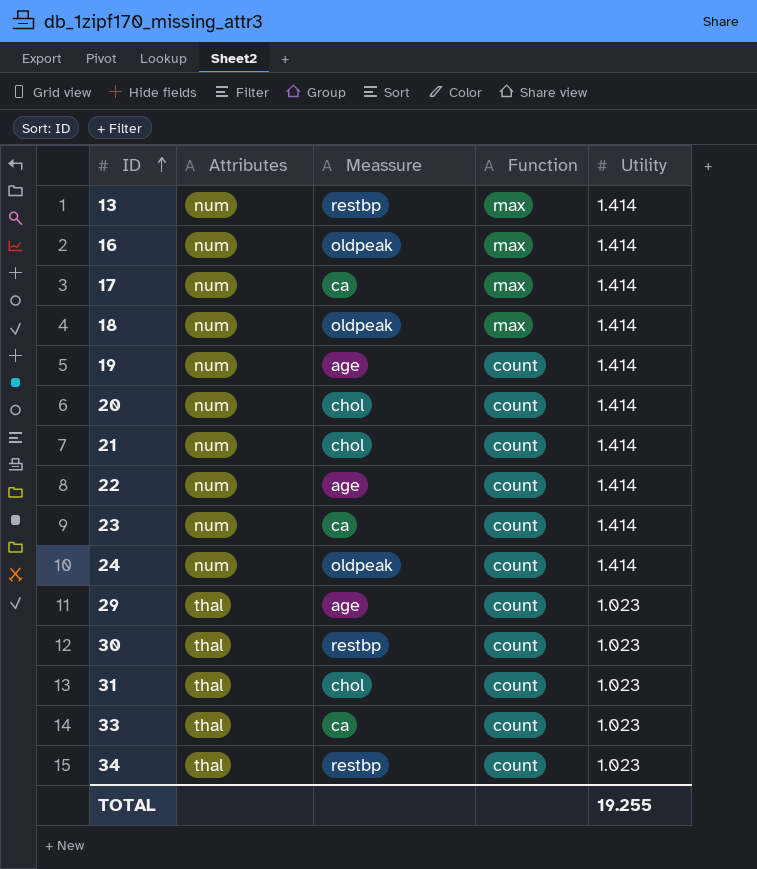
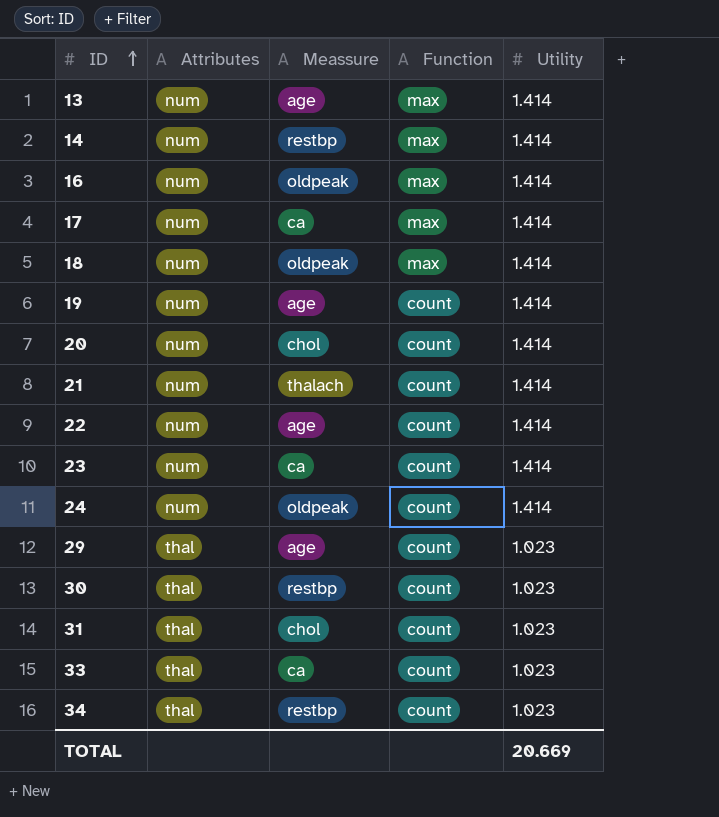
13 | Meassure: restbp -> age
row 14: none -> num | restbp | max | 1.414
21 | Meassure: chol -> thalach
TOTAL | Utility: 19.255 -> 20.669

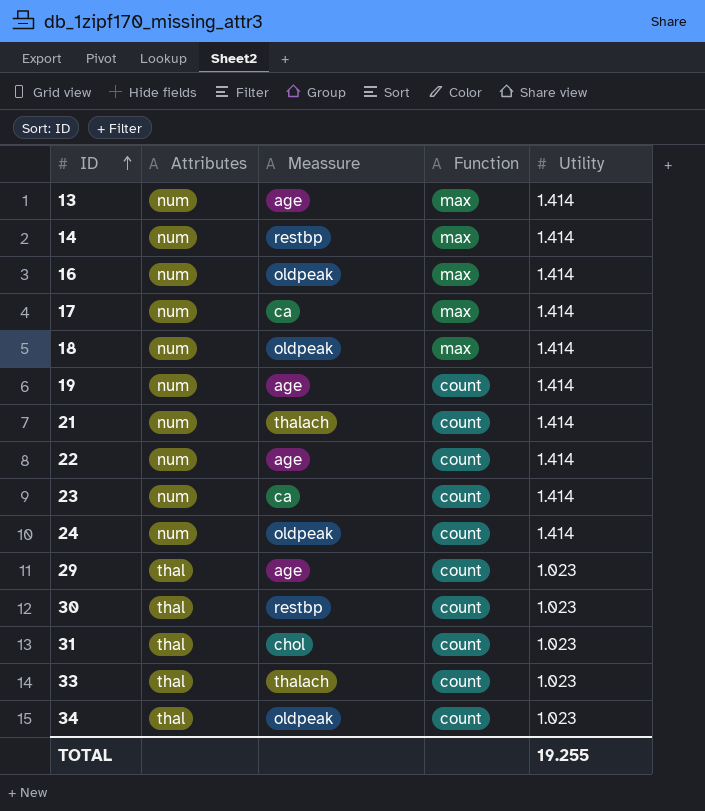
row 20: num | chol | count | 1.414 -> none
33 | Meassure: ca -> thalach
34 | Meassure: restbp -> oldpeak
TOTAL | Utility: 20.669 -> 19.255

